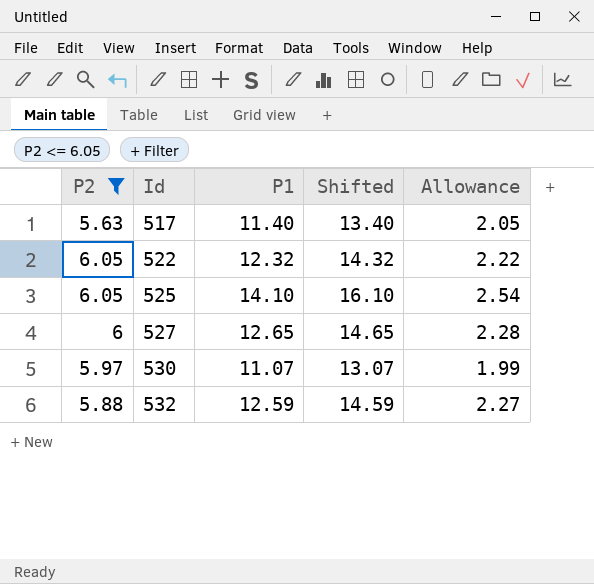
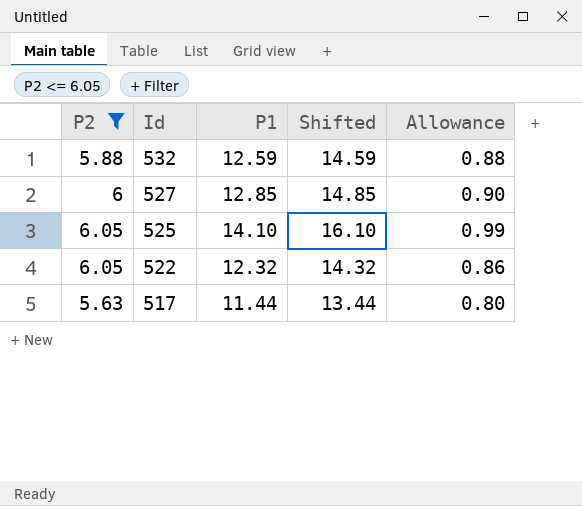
row order: Id ascending -> Id descending
column Allowance | formula: [P1] * 0.18 -> [P1] * 0.07
row 530: 5.97 | 11.07 | 13.07 | 1.99 -> none
527 | P1: 12.65 -> 12.85
527 | Shifted: 14.65 -> 14.85
517 | P1: 11.40 -> 11.44
517 | Shifted: 13.40 -> 13.44

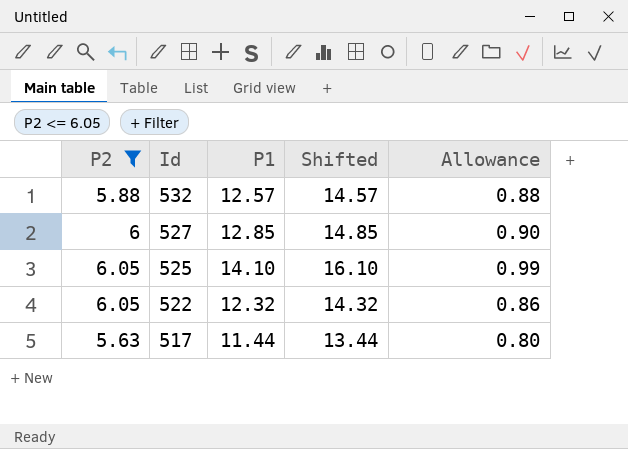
532 | P1: 12.59 -> 12.57
532 | Shifted: 14.59 -> 14.57

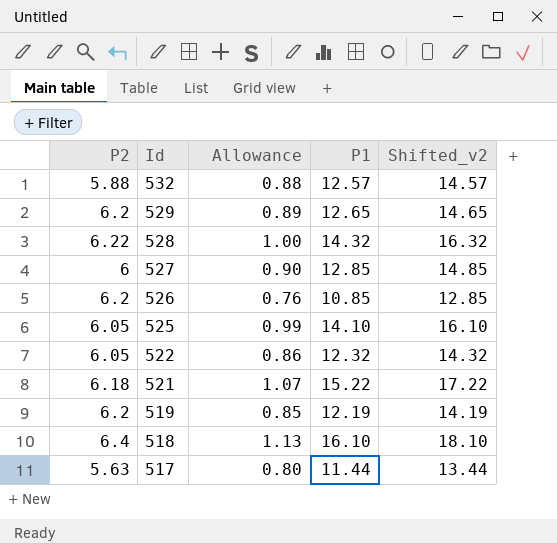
filter: P2 <= 6.05 -> none
column Allowance | position: 5 -> 3
column name: Shifted -> Shifted_v2

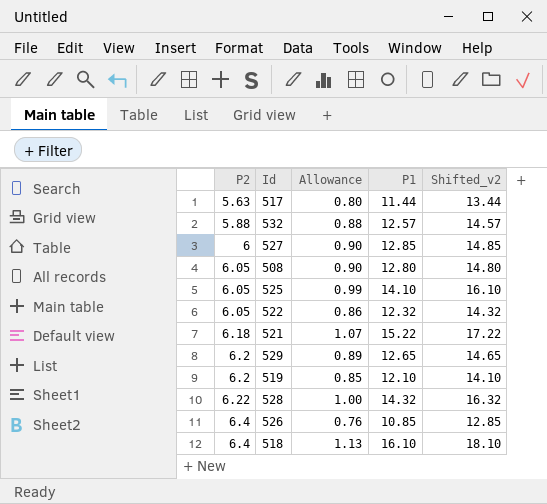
row order: Id descending -> P2 ascending
row 508: none -> 6.05 | 0.90 | 12.80 | 14.80
519 | P1: 12.19 -> 12.10
519 | Shifted_v2: 14.19 -> 14.10
526 | P2: 6.2 -> 6.4

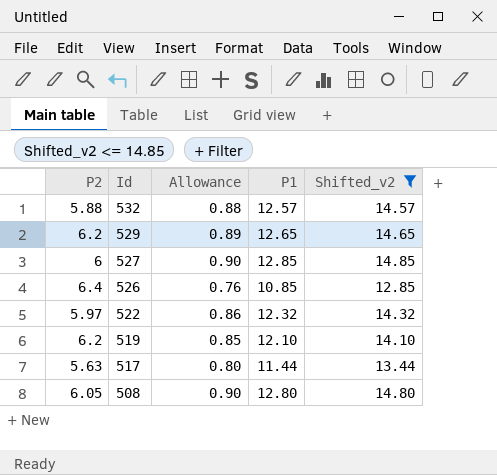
filter: none -> Shifted_v2 <= 14.85
row order: P2 ascending -> Id descending
522 | P2: 6.05 -> 5.97

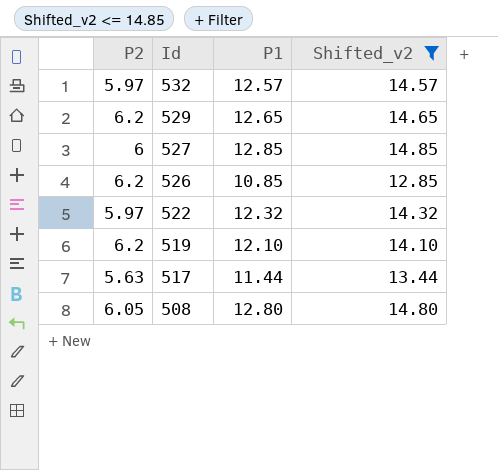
column Allowance | formula: [P1] * 0.07 -> none
532 | P2: 5.88 -> 5.97
526 | P2: 6.4 -> 6.2

